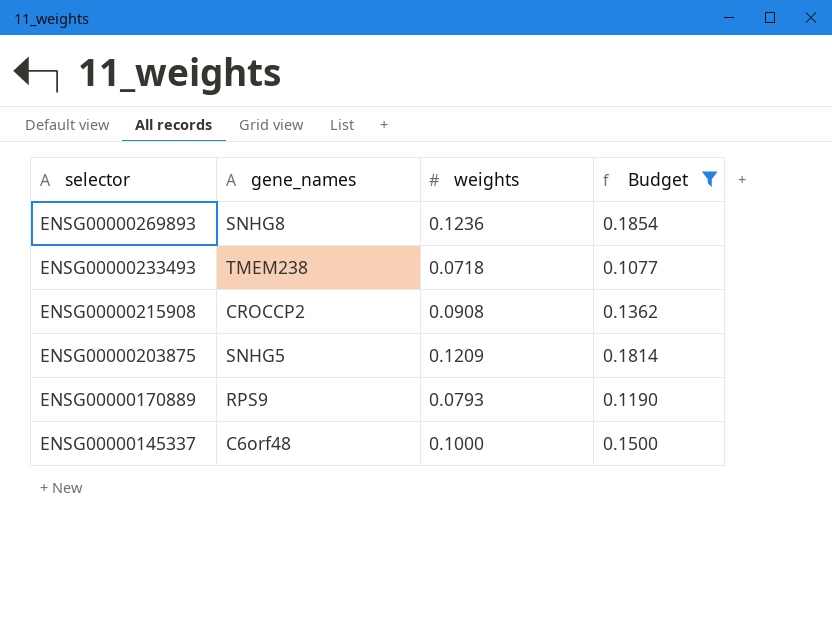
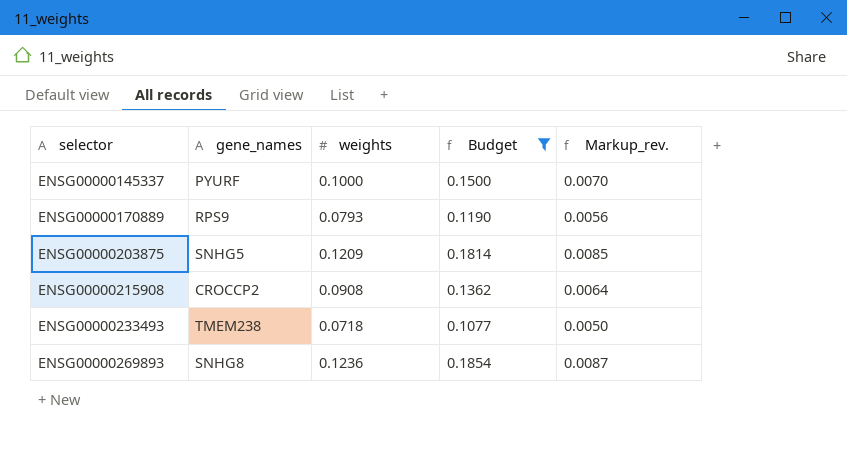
row order: selector descending -> selector ascending
column Markup_rev. | formula: none -> [weights] * 0.07
ENSG00000145337 | gene_names: C6orf48 -> PYURF

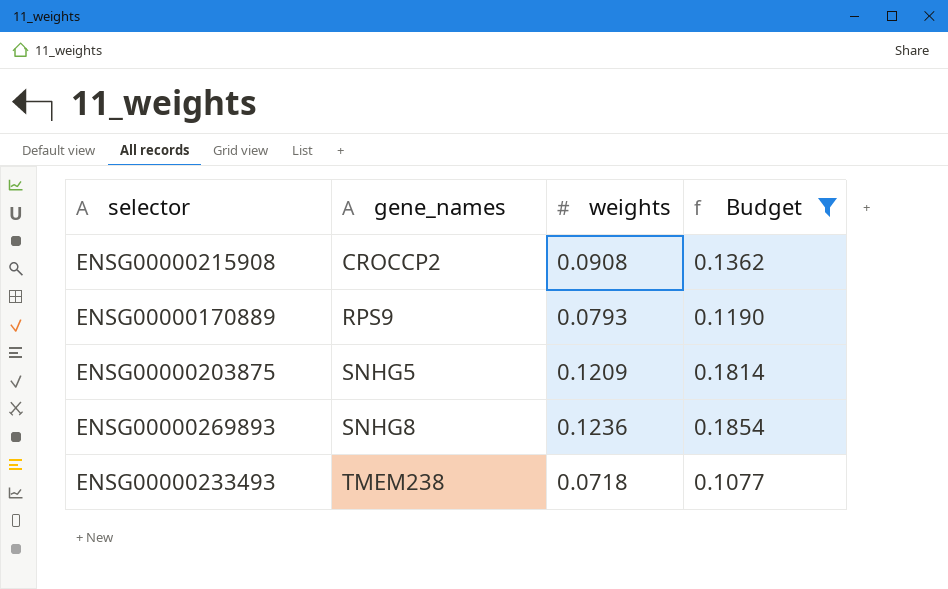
row order: selector ascending -> gene_names ascending
column Markup_rev. | formula: [weights] * 0.07 -> none
row ENSG00000145337: PYURF | 0.1000 | 0.1500 | 0.0070 -> none

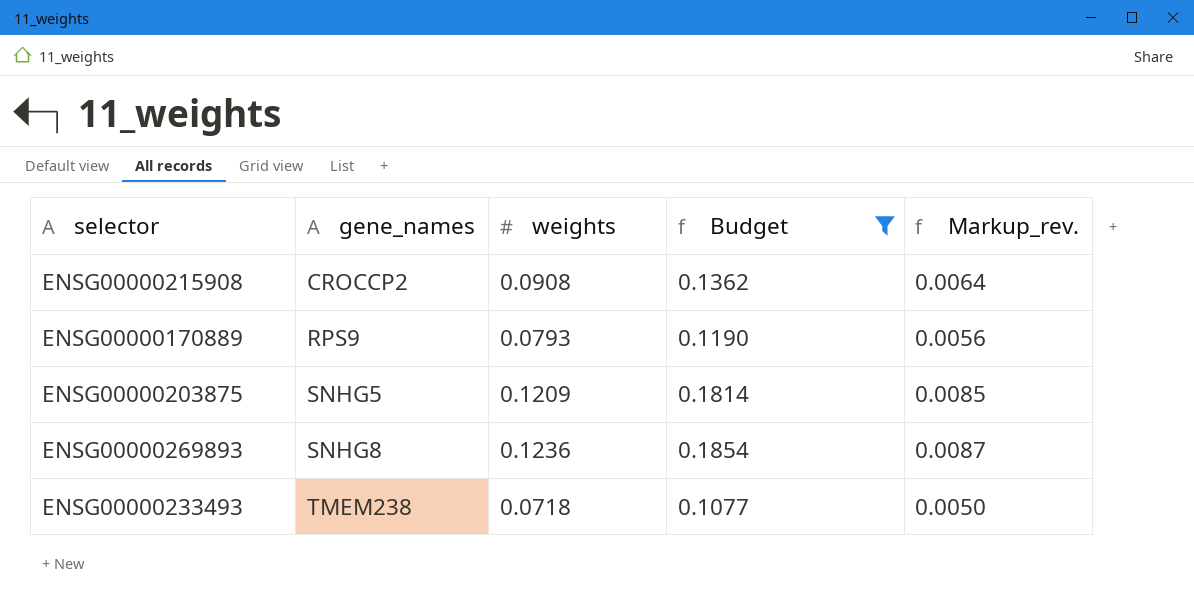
column Markup_rev. | formula: none -> [weights] * 0.07

